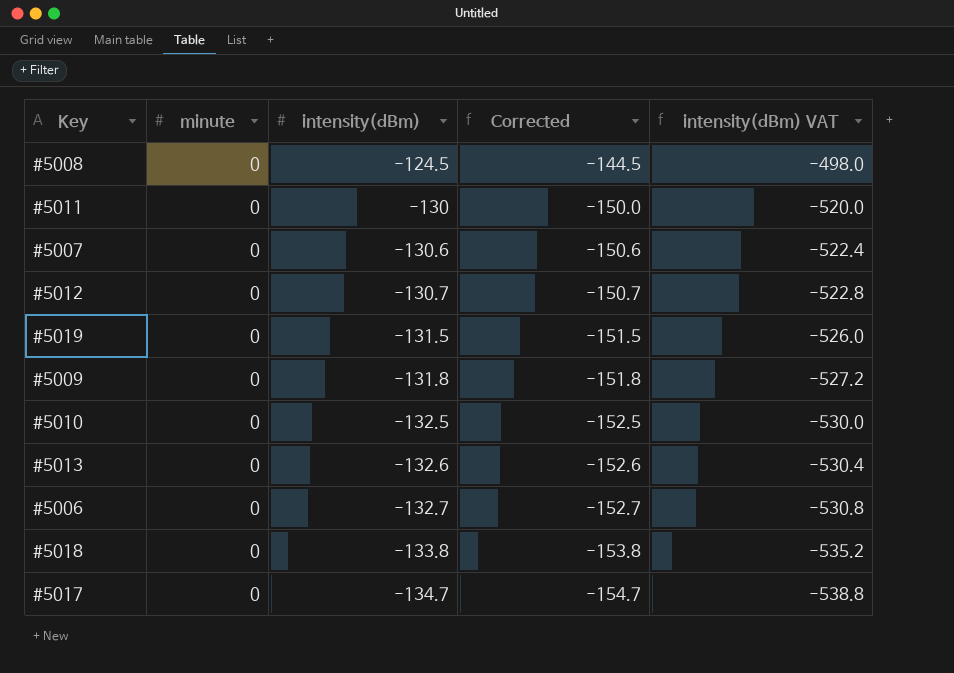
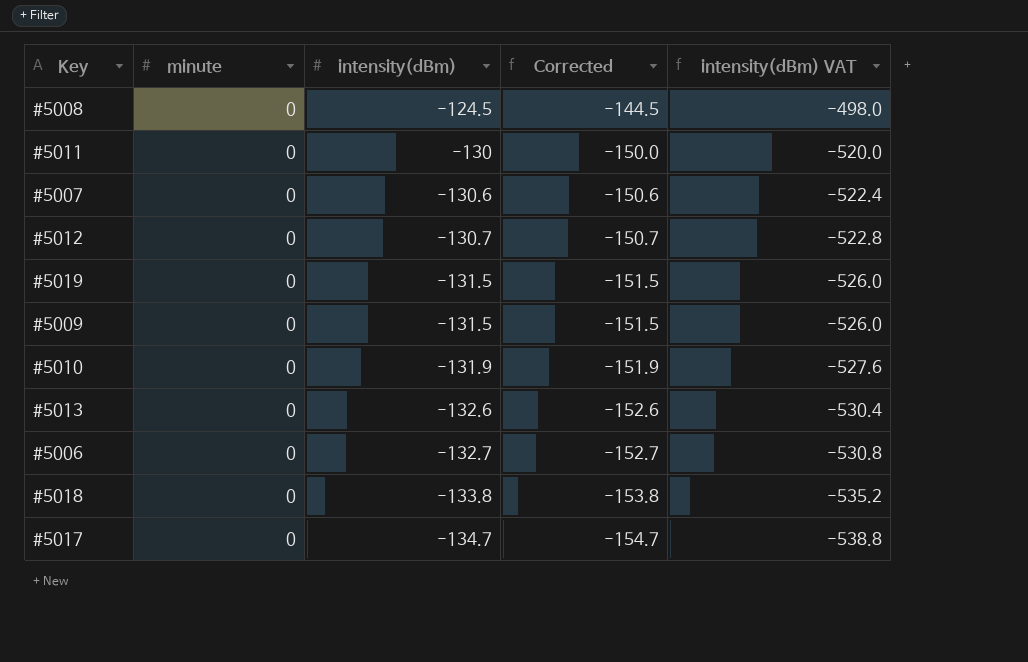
#5009 | intensity(dBm): -131.8 -> -131.5
#5009 | Corrected: -151.8 -> -151.5
#5009 | intensity(dBm) VAT: -527.2 -> -526.0
#5010 | intensity(dBm): -132.5 -> -131.9
#5010 | Corrected: -152.5 -> -151.9
#5010 | intensity(dBm) VAT: -530.0 -> -527.6

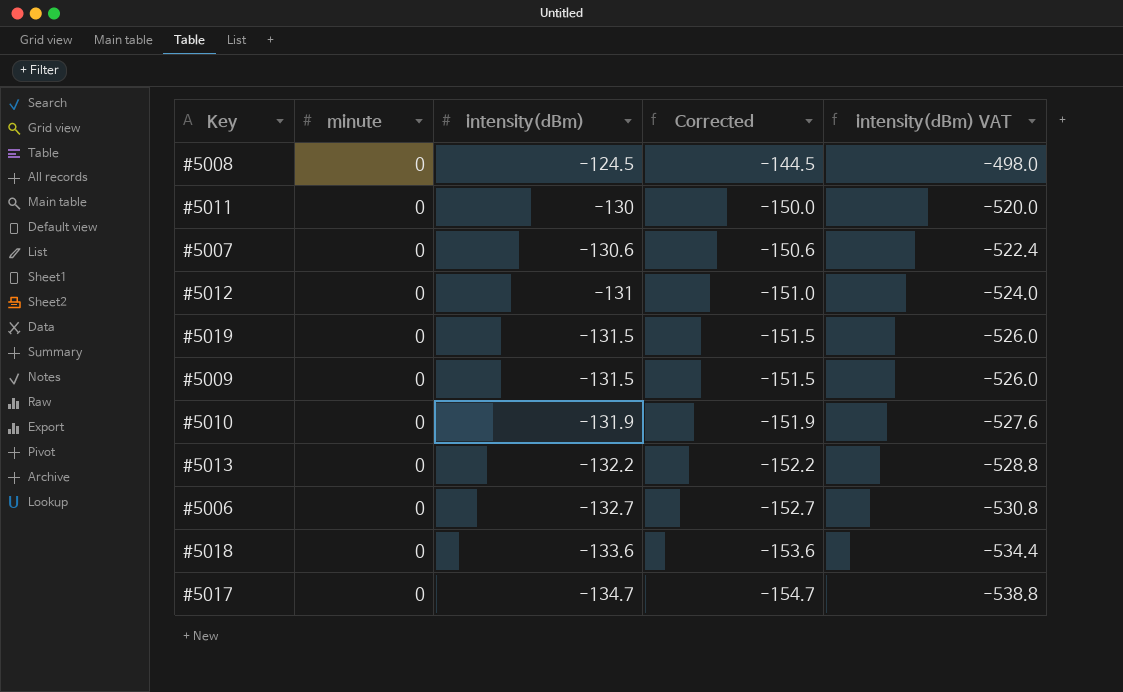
#5012 | intensity(dBm): -130.7 -> -131
#5012 | Corrected: -150.7 -> -151.0
#5012 | intensity(dBm) VAT: -522.8 -> -524.0
#5013 | intensity(dBm): -132.6 -> -132.2
#5013 | Corrected: -152.6 -> -152.2
#5013 | intensity(dBm) VAT: -530.4 -> -528.8
#5018 | intensity(dBm): -133.8 -> -133.6
#5018 | Corrected: -153.8 -> -153.6
#5018 | intensity(dBm) VAT: -535.2 -> -534.4

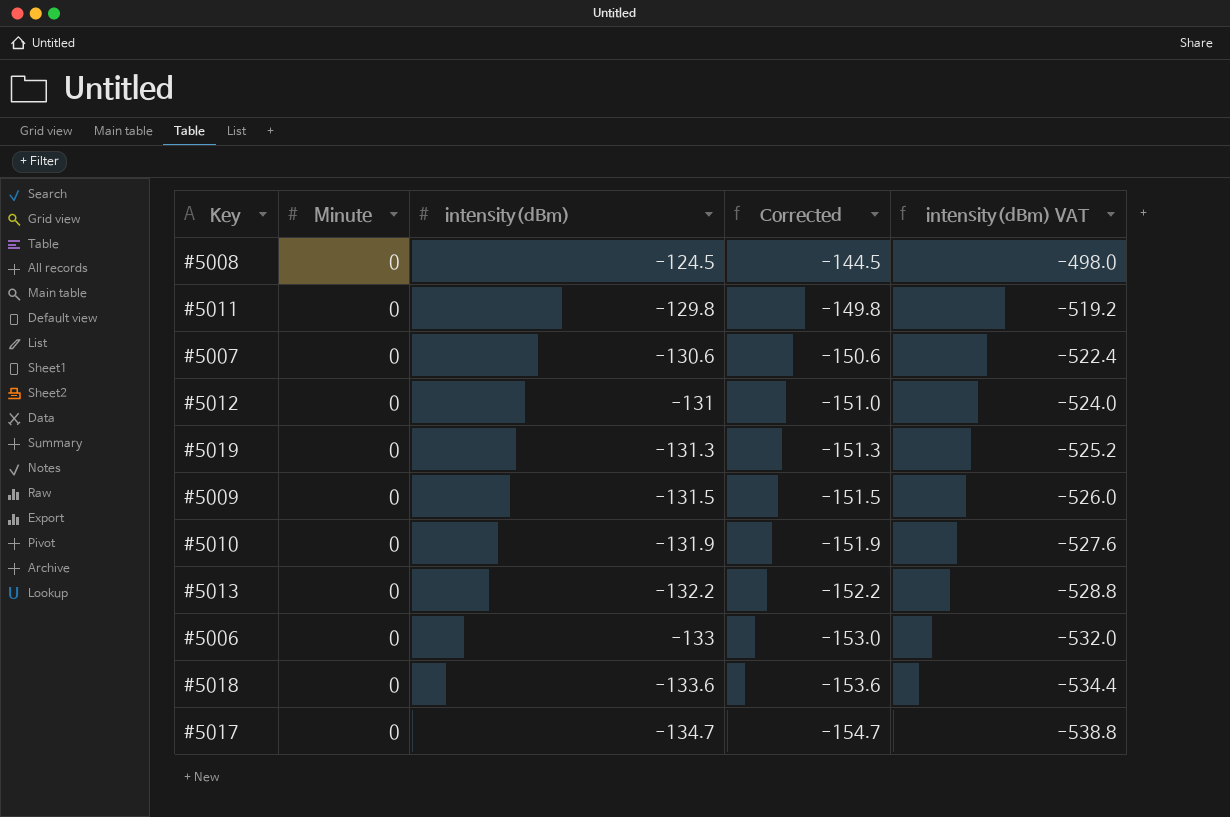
column name: minute -> Minute
#5011 | intensity(dBm): -130 -> -129.8
#5011 | Corrected: -150.0 -> -149.8
#5011 | intensity(dBm) VAT: -520.0 -> -519.2
#5019 | intensity(dBm): -131.5 -> -131.3
#5019 | Corrected: -151.5 -> -151.3
#5019 | intensity(dBm) VAT: -526.0 -> -525.2
#5006 | intensity(dBm): -132.7 -> -133
#5006 | Corrected: -152.7 -> -153.0
#5006 | intensity(dBm) VAT: -530.8 -> -532.0

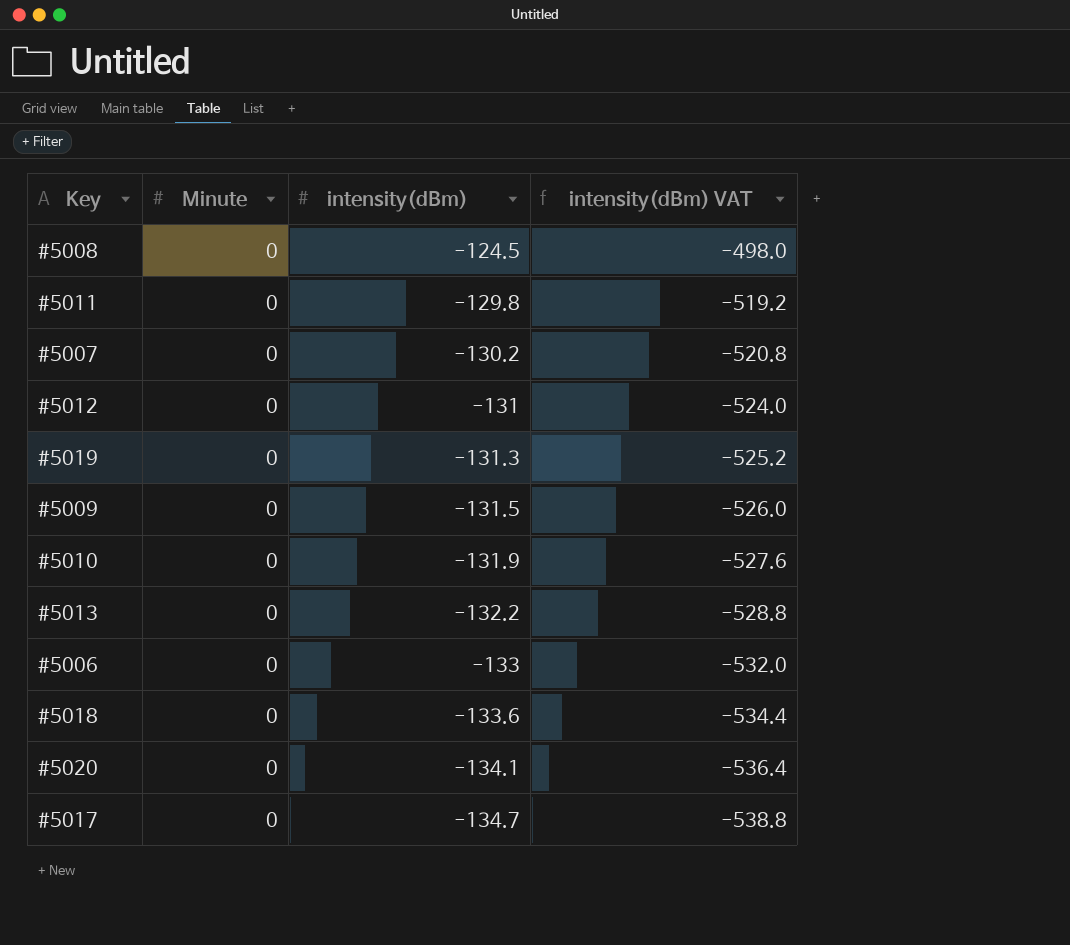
column Corrected | formula: [intensity(dBm)] - 20 -> none
#5007 | intensity(dBm): -130.6 -> -130.2
#5007 | intensity(dBm) VAT: -522.4 -> -520.8
row #5020: none -> 0 | -134.1 | -536.4

